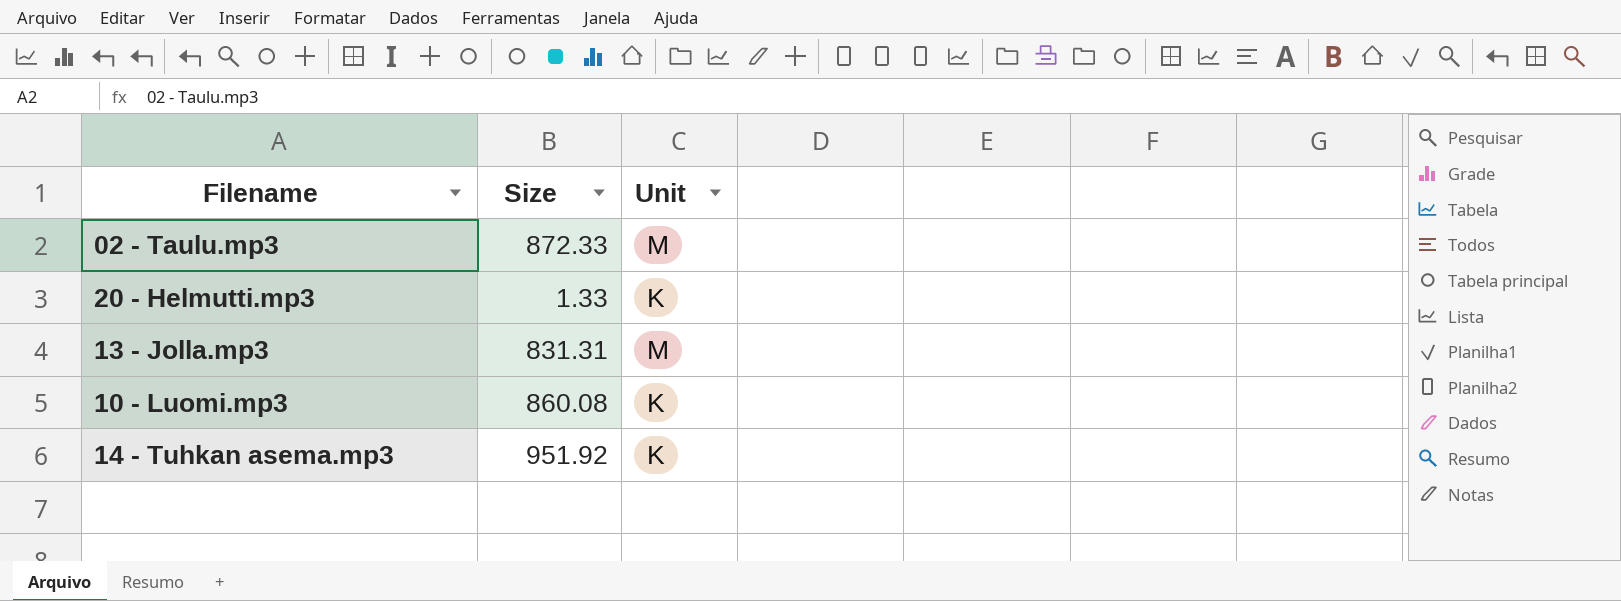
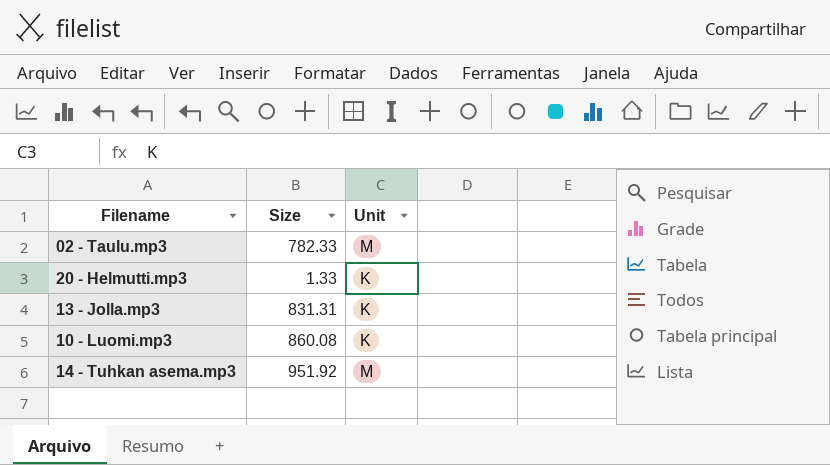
02 - Taulu.mp3 | Size: 872.33 -> 782.33
13 - Jolla.mp3 | Unit: M -> K
14 - Tuhkan asema.mp3 | Unit: K -> M

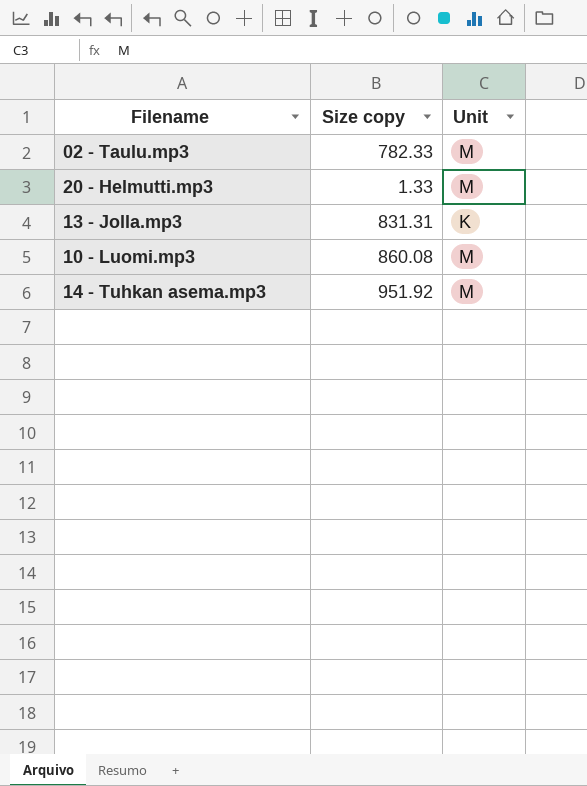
column name: Size -> Size copy
20 - Helmutti.mp3 | Unit: K -> M
10 - Luomi.mp3 | Unit: K -> M

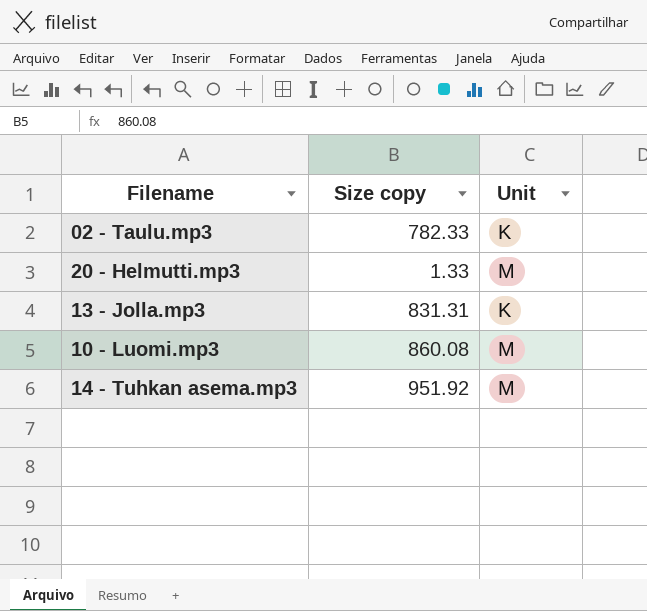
02 - Taulu.mp3 | Unit: M -> K

